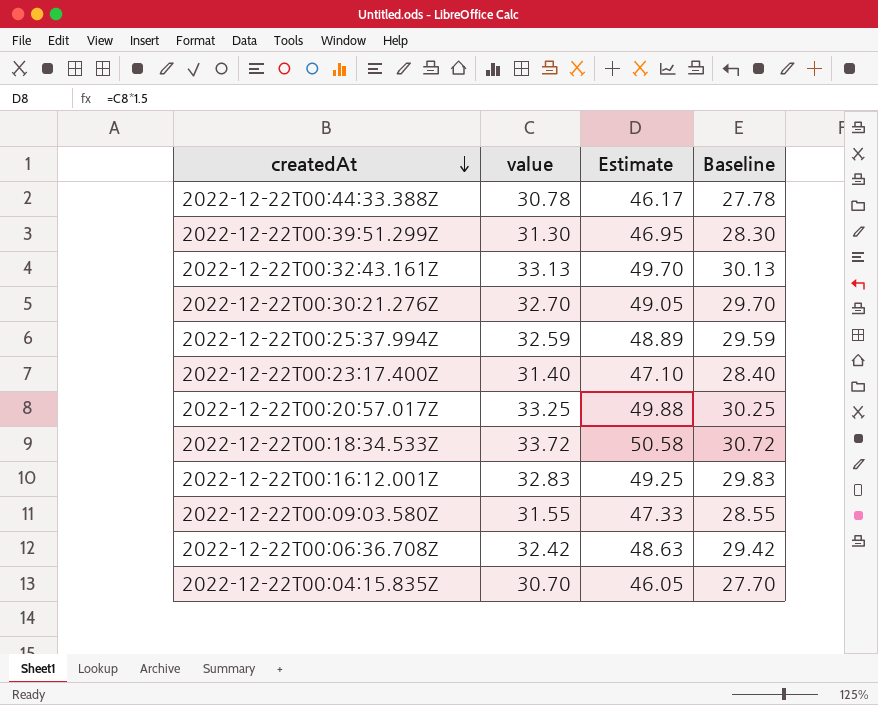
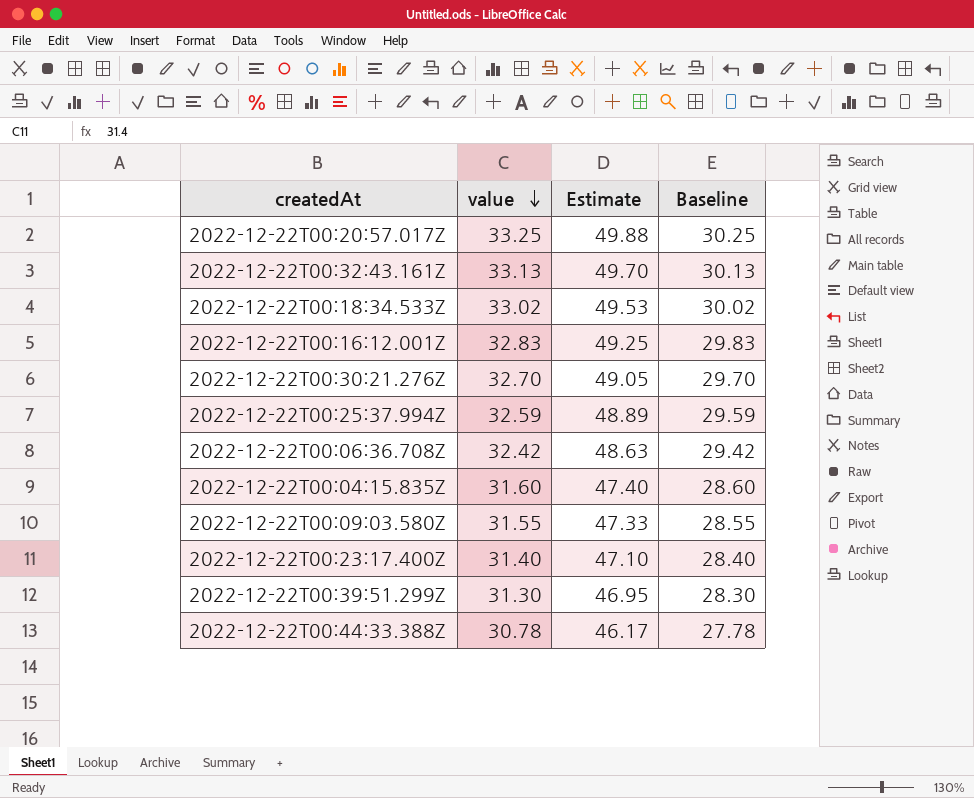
row order: createdAt descending -> value descending
2022-12-22T00:18:34.533Z | value: 33.72 -> 33.02
2022-12-22T00:18:34.533Z | Estimate: 50.58 -> 49.53
2022-12-22T00:18:34.533Z | Baseline: 30.72 -> 30.02
2022-12-22T00:04:15.835Z | value: 30.70 -> 31.60
2022-12-22T00:04:15.835Z | Estimate: 46.05 -> 47.40
2022-12-22T00:04:15.835Z | Baseline: 27.70 -> 28.60

